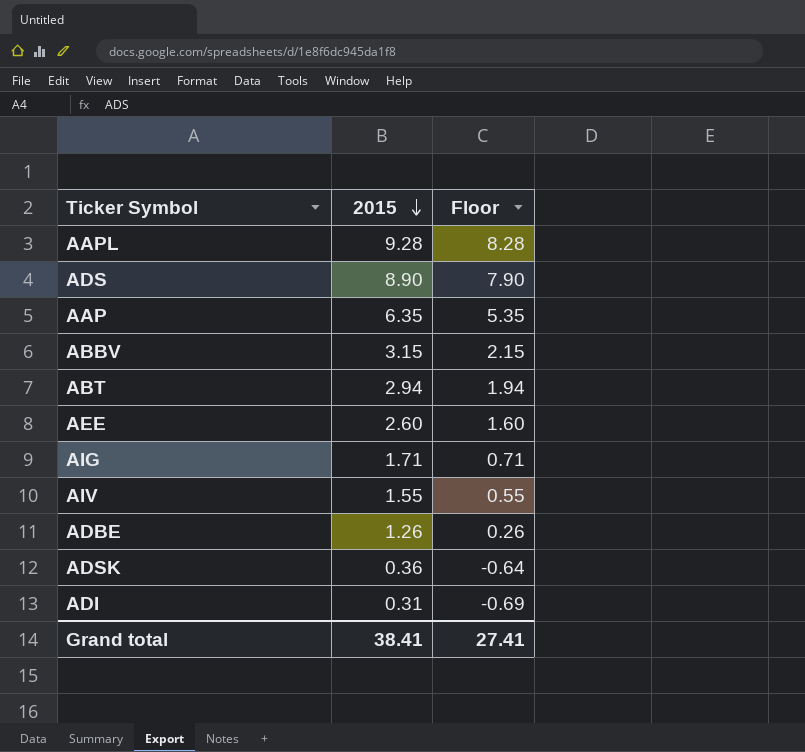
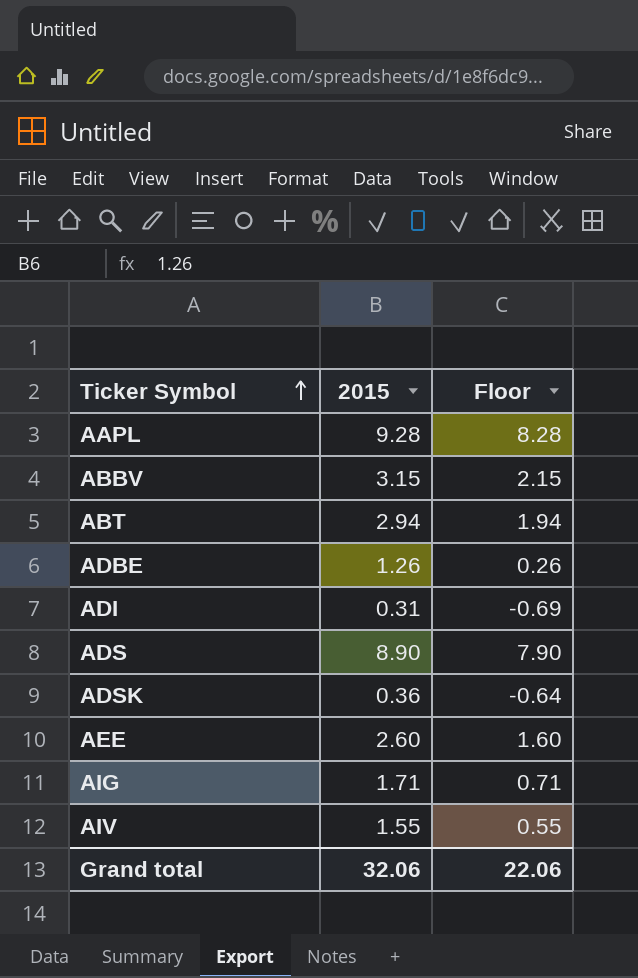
row order: 2015 descending -> Ticker Symbol ascending
row AAP: 6.35 | 5.35 -> none
Grand total | 2015: 38.41 -> 32.06
Grand total | Floor: 27.41 -> 22.06

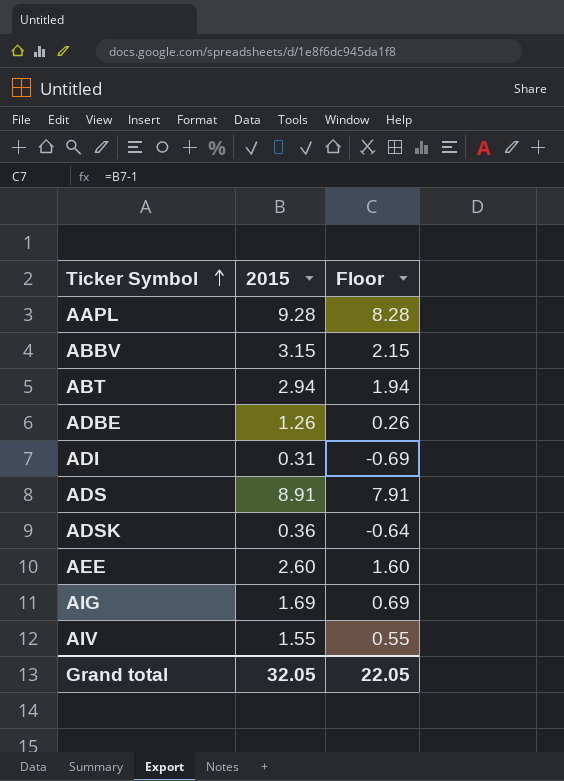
ADS | 2015: 8.90 -> 8.91
ADS | Floor: 7.90 -> 7.91
AIG | 2015: 1.71 -> 1.69
AIG | Floor: 0.71 -> 0.69
Grand total | 2015: 32.06 -> 32.05
Grand total | Floor: 22.06 -> 22.05

